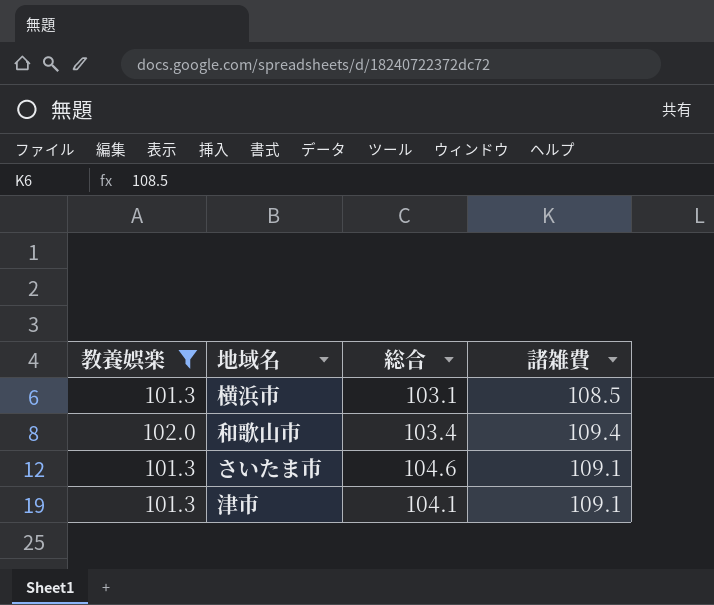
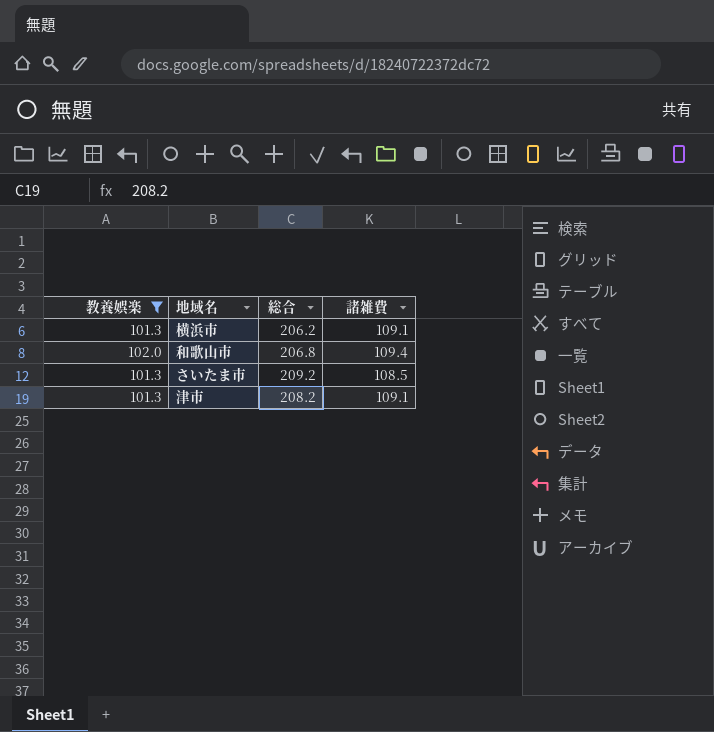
横浜市 | 総合: 103.1 -> 206.2
横浜市 | 諸雑費: 108.5 -> 109.1
和歌山市 | 総合: 103.4 -> 206.8
さいたま市 | 総合: 104.6 -> 209.2
さいたま市 | 諸雑費: 109.1 -> 108.5
津市 | 総合: 104.1 -> 208.2

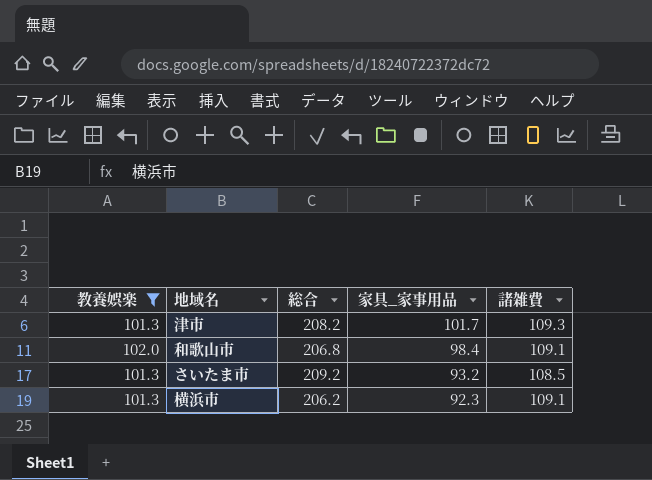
row order: none -> 家具_家事用品 descending
column 家具_家事用品 | position: none -> 4
津市 | 諸雑費: 109.1 -> 109.3
和歌山市 | 諸雑費: 109.4 -> 109.1

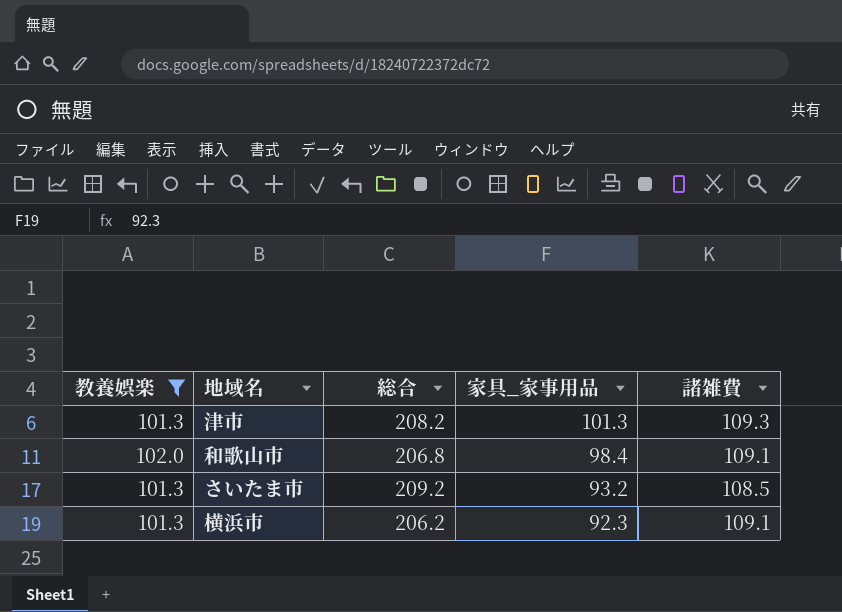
津市 | 家具_家事用品: 101.7 -> 101.3

